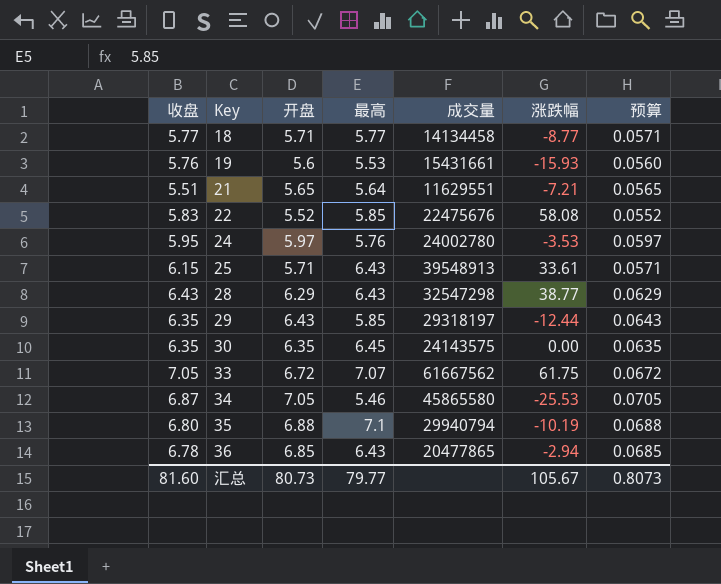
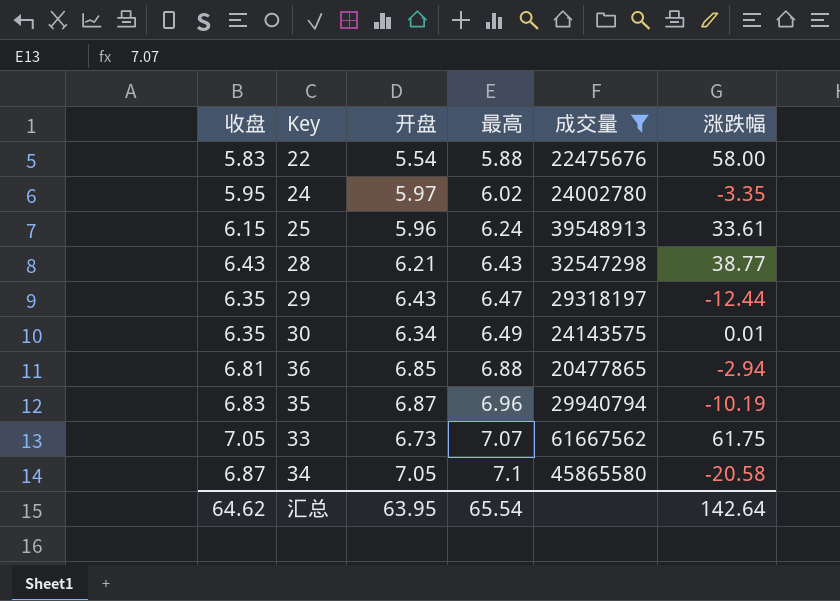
filter: none -> 成交量 >= 20477865
row order: Key ascending -> 最高 ascending
column 预算 | formula: [开盘] * 0.01 -> none
22 | 开盘: 5.52 -> 5.54
22 | 最高: 5.85 -> 5.88
22 | 涨跌幅: 58.08 -> 58.00
24 | 最高: 5.76 -> 6.02
24 | 涨跌幅: -3.53 -> -3.35
25 | 开盘: 5.71 -> 5.96
25 | 最高: 6.43 -> 6.24
28 | 开盘: 6.29 -> 6.21
29 | 最高: 5.85 -> 6.47
30 | 开盘: 6.35 -> 6.34
30 | 最高: 6.45 -> 6.49
30 | 涨跌幅: 0.00 -> 0.01
36 | 收盘: 6.78 -> 6.81
36 | 最高: 6.43 -> 6.88
35 | 收盘: 6.80 -> 6.83
35 | 开盘: 6.88 -> 6.87
35 | 最高: 7.1 -> 6.96
33 | 开盘: 6.72 -> 6.73
34 | 最高: 5.46 -> 7.1
34 | 涨跌幅: -25.53 -> -20.58
汇总 | 收盘: 81.60 -> 64.62
汇总 | 开盘: 80.73 -> 63.95
汇总 | 最高: 79.77 -> 65.54
汇总 | 涨跌幅: 105.67 -> 142.64

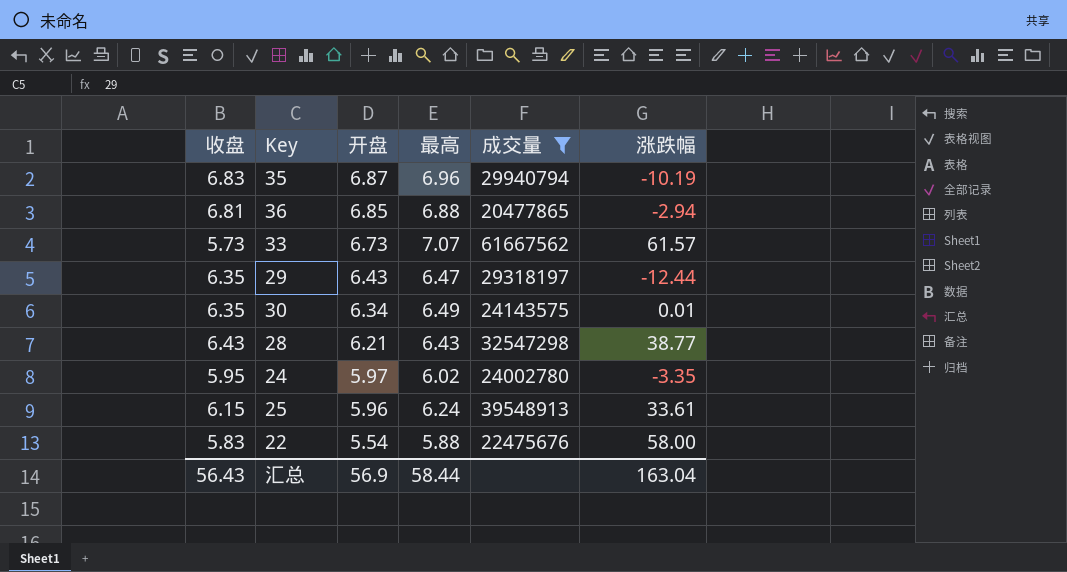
row order: 最高 ascending -> 开盘 descending
row 34: 6.87 | 7.05 | 7.1 | 45865580 | -20.58 -> none
33 | 收盘: 7.05 -> 5.73
33 | 涨跌幅: 61.75 -> 61.57
汇总 | 收盘: 64.62 -> 56.43
汇总 | 开盘: 63.95 -> 56.9
汇总 | 最高: 65.54 -> 58.44
汇总 | 涨跌幅: 142.64 -> 163.04

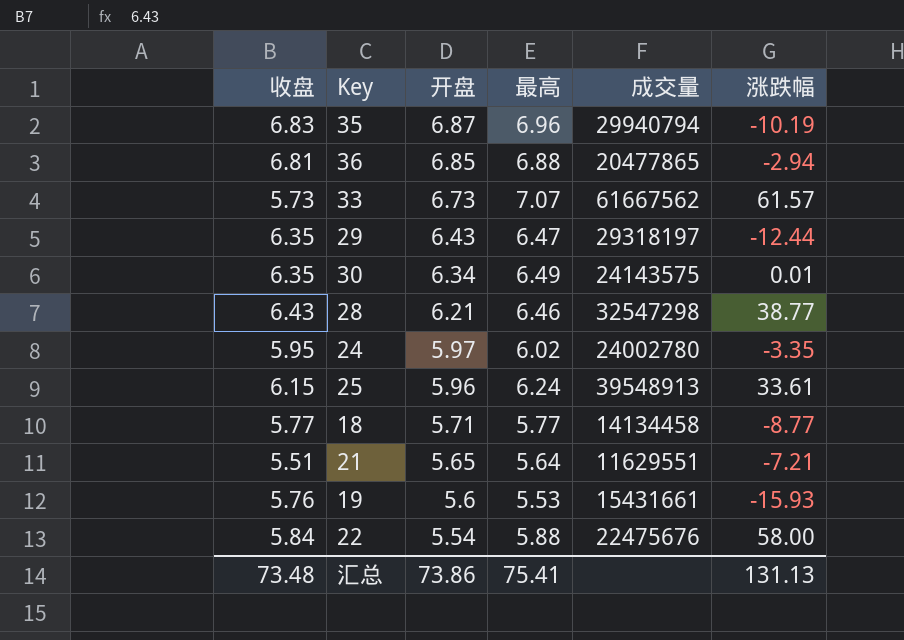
filter: 成交量 >= 20477865 -> none
28 | 最高: 6.43 -> 6.46
22 | 收盘: 5.83 -> 5.84
汇总 | 收盘: 56.43 -> 73.48
汇总 | 开盘: 56.9 -> 73.86
汇总 | 最高: 58.44 -> 75.41
汇总 | 涨跌幅: 163.04 -> 131.13

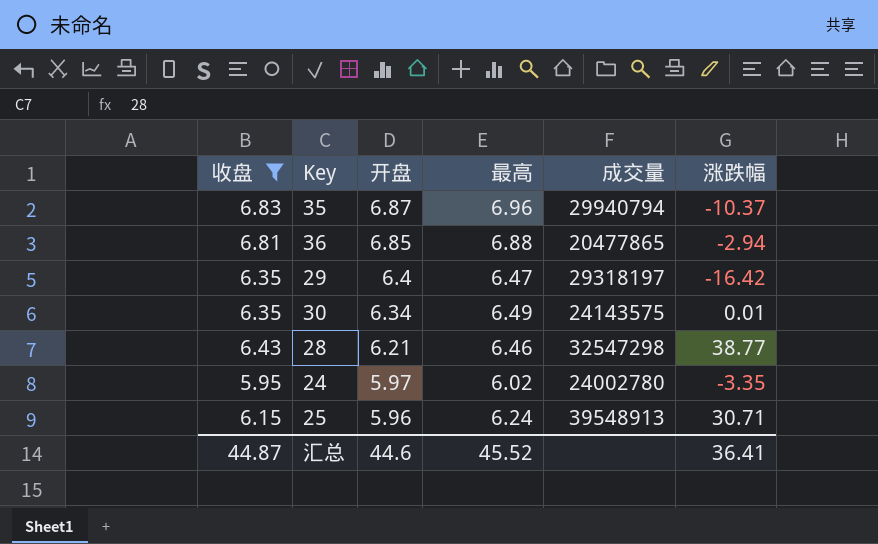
filter: none -> 收盘 >= 5.95
35 | 涨跌幅: -10.19 -> -10.37
29 | 开盘: 6.43 -> 6.4
29 | 涨跌幅: -12.44 -> -16.42
25 | 涨跌幅: 33.61 -> 30.71
汇总 | 收盘: 73.48 -> 44.87
汇总 | 开盘: 73.86 -> 44.6
汇总 | 最高: 75.41 -> 45.52
汇总 | 涨跌幅: 131.13 -> 36.41

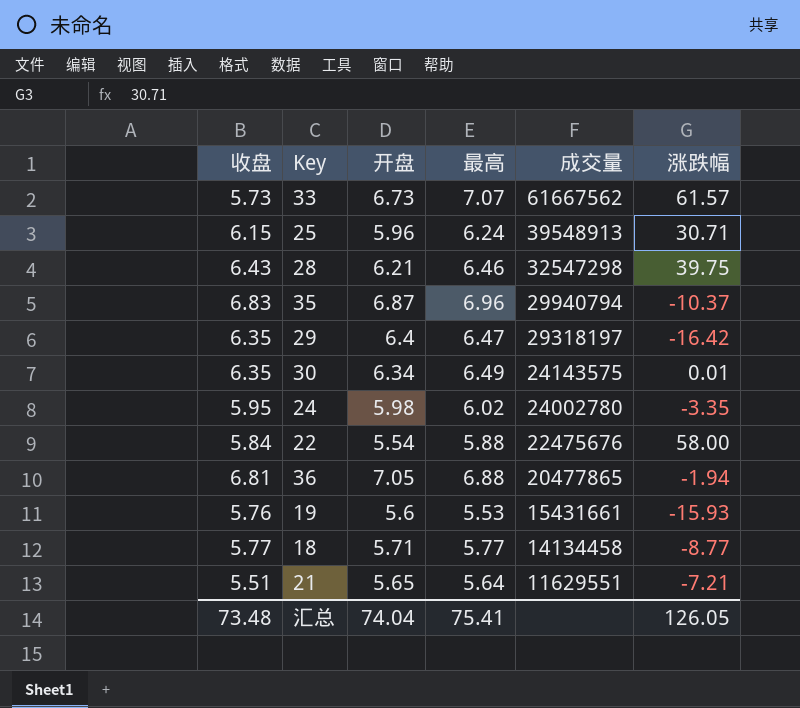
filter: 收盘 >= 5.95 -> none
row order: 开盘 descending -> 成交量 descending
28 | 涨跌幅: 38.77 -> 39.75
24 | 开盘: 5.97 -> 5.98
36 | 开盘: 6.85 -> 7.05
36 | 涨跌幅: -2.94 -> -1.94
汇总 | 收盘: 44.87 -> 73.48
汇总 | 开盘: 44.6 -> 74.04
汇总 | 最高: 45.52 -> 75.41
汇总 | 涨跌幅: 36.41 -> 126.05

